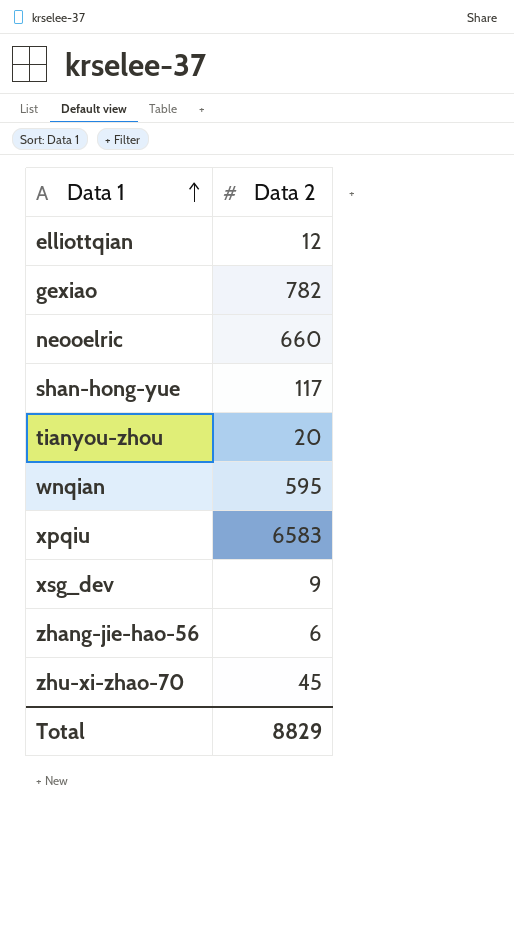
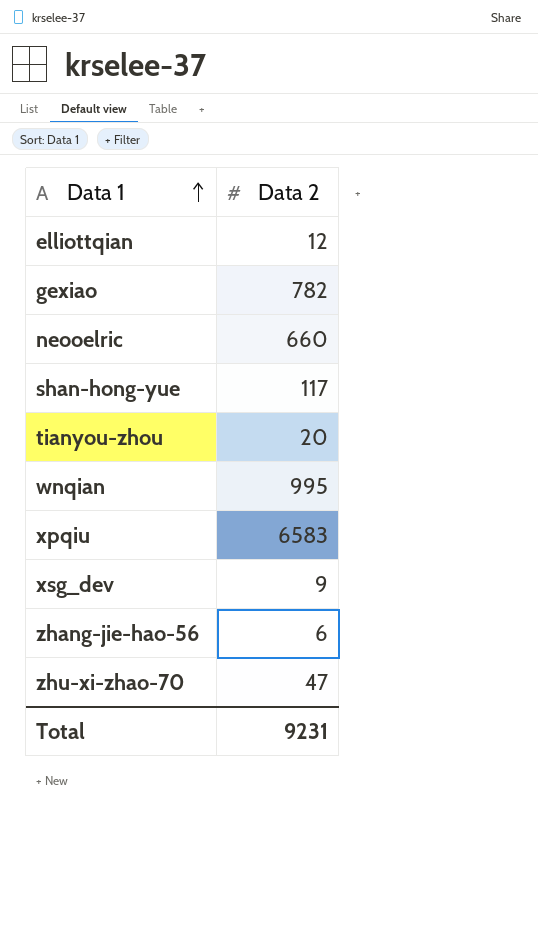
wnqian | Data 2: 595 -> 995
zhu-xi-zhao-70 | Data 2: 45 -> 47
Total | Data 2: 8829 -> 9231

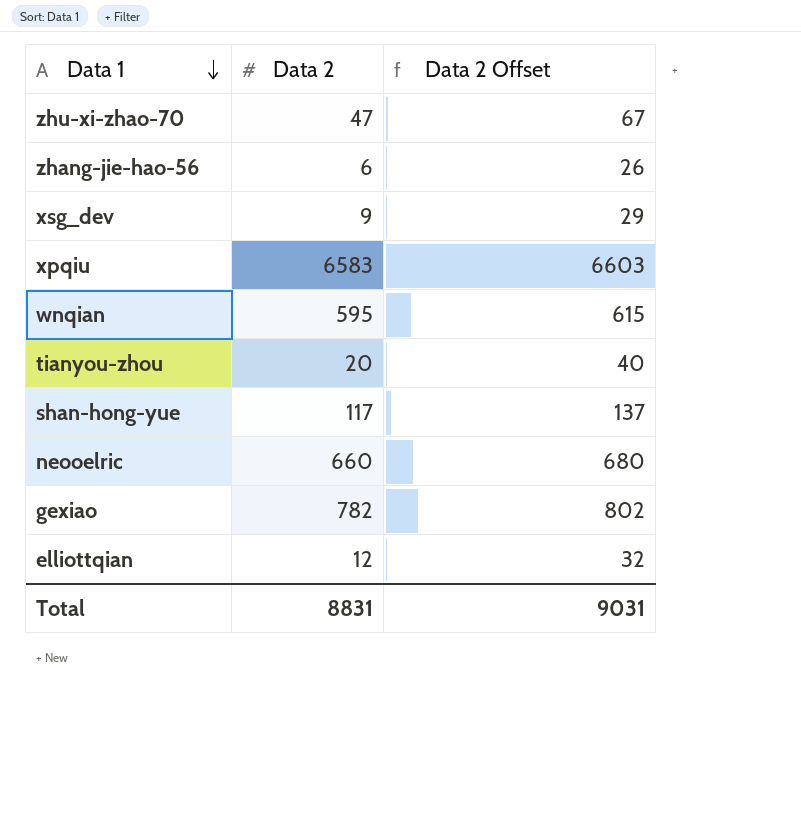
row order: Data 1 ascending -> Data 1 descending
column Data 2 Offset | formula: none -> [Data 2] + 20
wnqian | Data 2: 995 -> 595
Total | Data 2: 9231 -> 8831

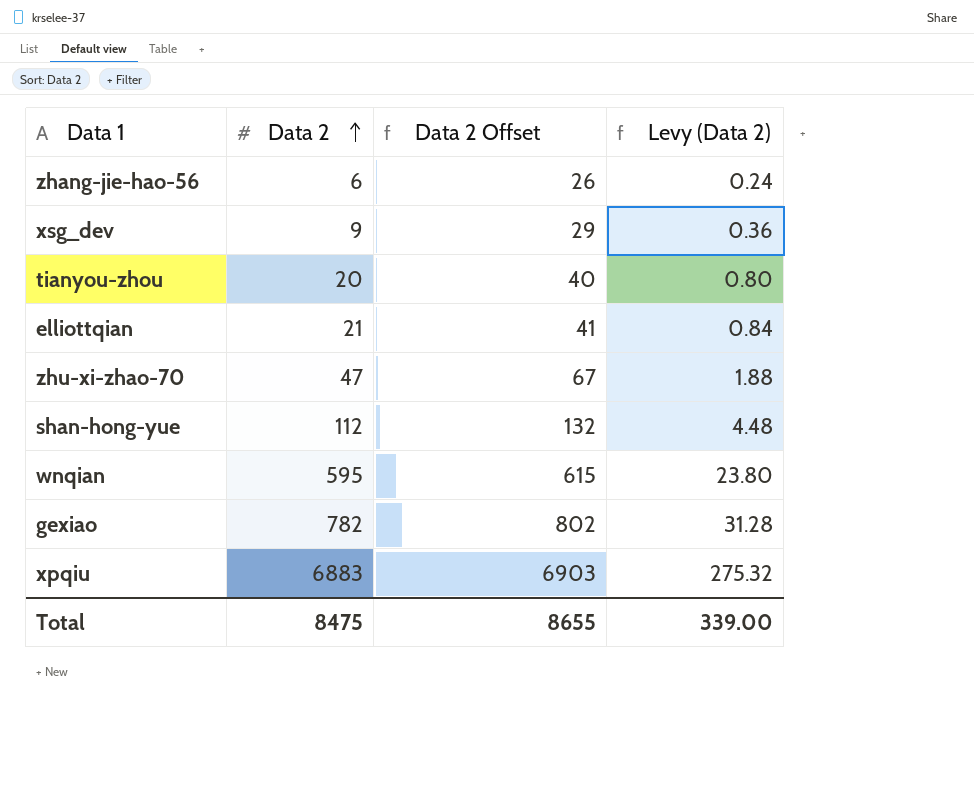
row order: Data 1 descending -> Data 2 ascending
column Levy (Data 2) | formula: none -> [Data 2] * 0.04
row neooelric: 660 | 680 -> none
elliottqian | Data 2: 12 -> 21
elliottqian | Data 2 Offset: 32 -> 41
shan-hong-yue | Data 2: 117 -> 112
shan-hong-yue | Data 2 Offset: 137 -> 132
xpqiu | Data 2: 6583 -> 6883
xpqiu | Data 2 Offset: 6603 -> 6903
Total | Data 2: 8831 -> 8475
Total | Data 2 Offset: 9031 -> 8655

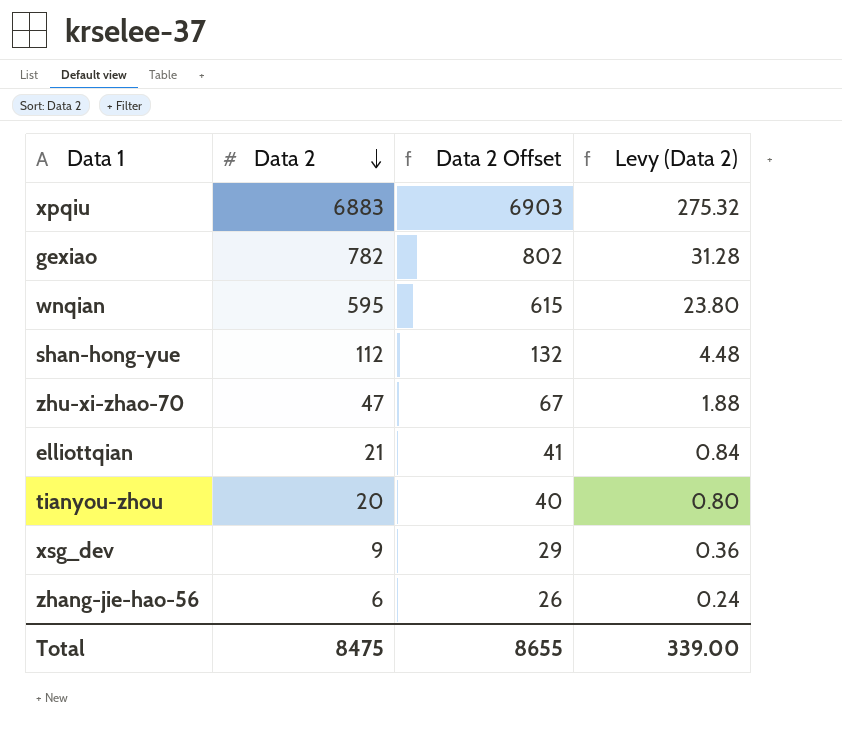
row order: Data 2 ascending -> Data 2 descending

